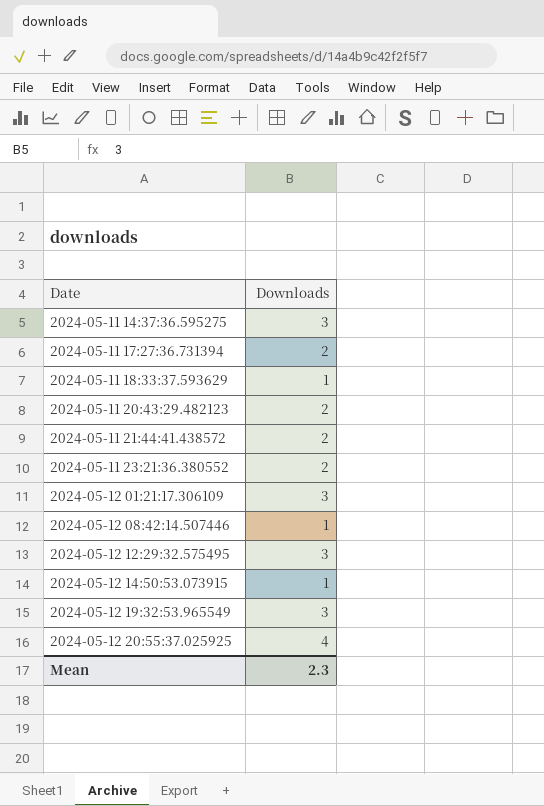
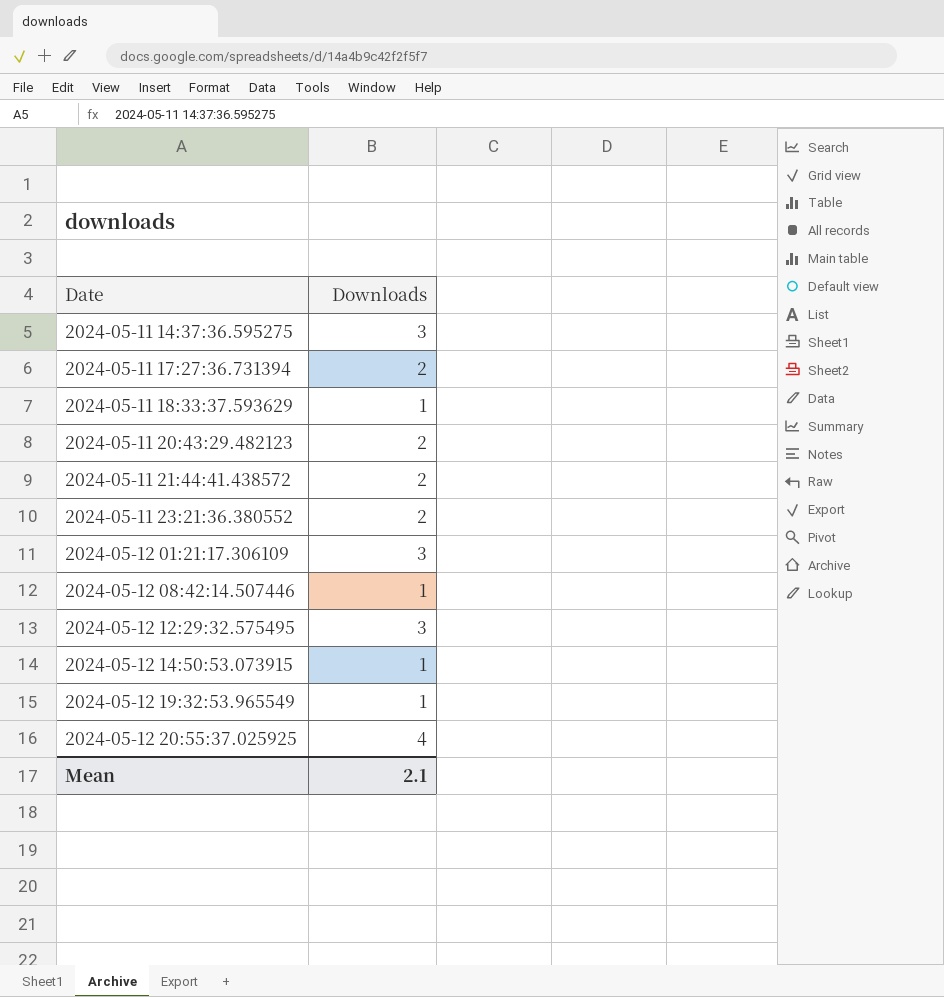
2024-05-12 19:32:53.965549 | Downloads: 3 -> 1
Mean | Downloads: 2.3 -> 2.1

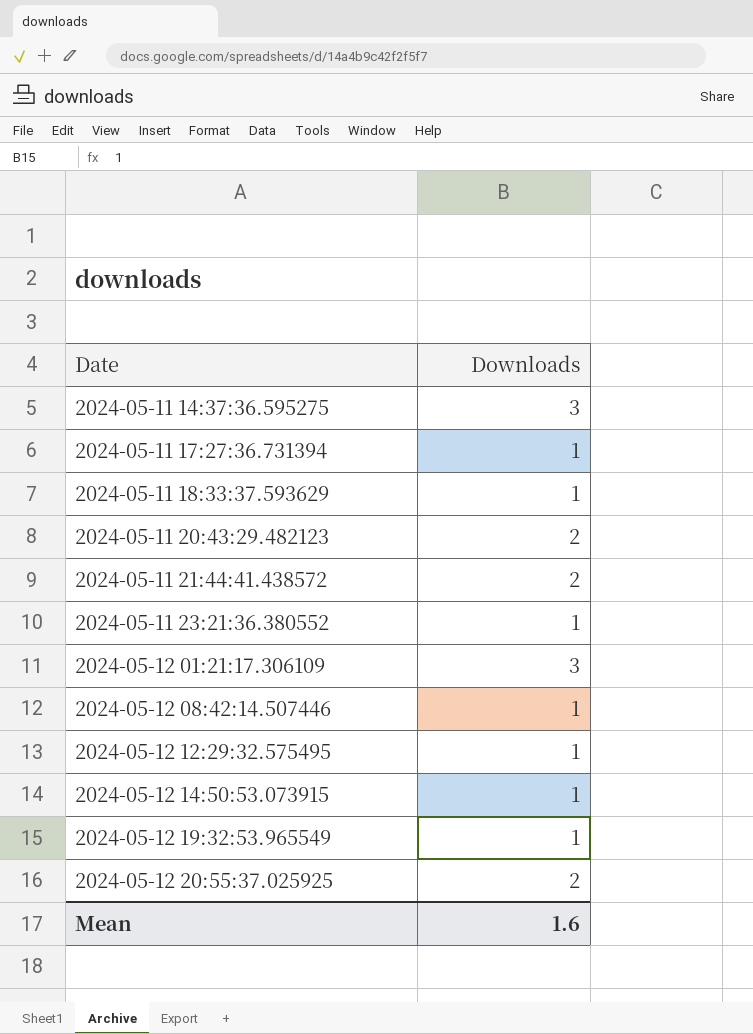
2024-05-11 17:27:36.731394 | Downloads: 2 -> 1
2024-05-11 23:21:36.380552 | Downloads: 2 -> 1
2024-05-12 12:29:32.575495 | Downloads: 3 -> 1
2024-05-12 20:55:37.025925 | Downloads: 4 -> 2
Mean | Downloads: 2.1 -> 1.6

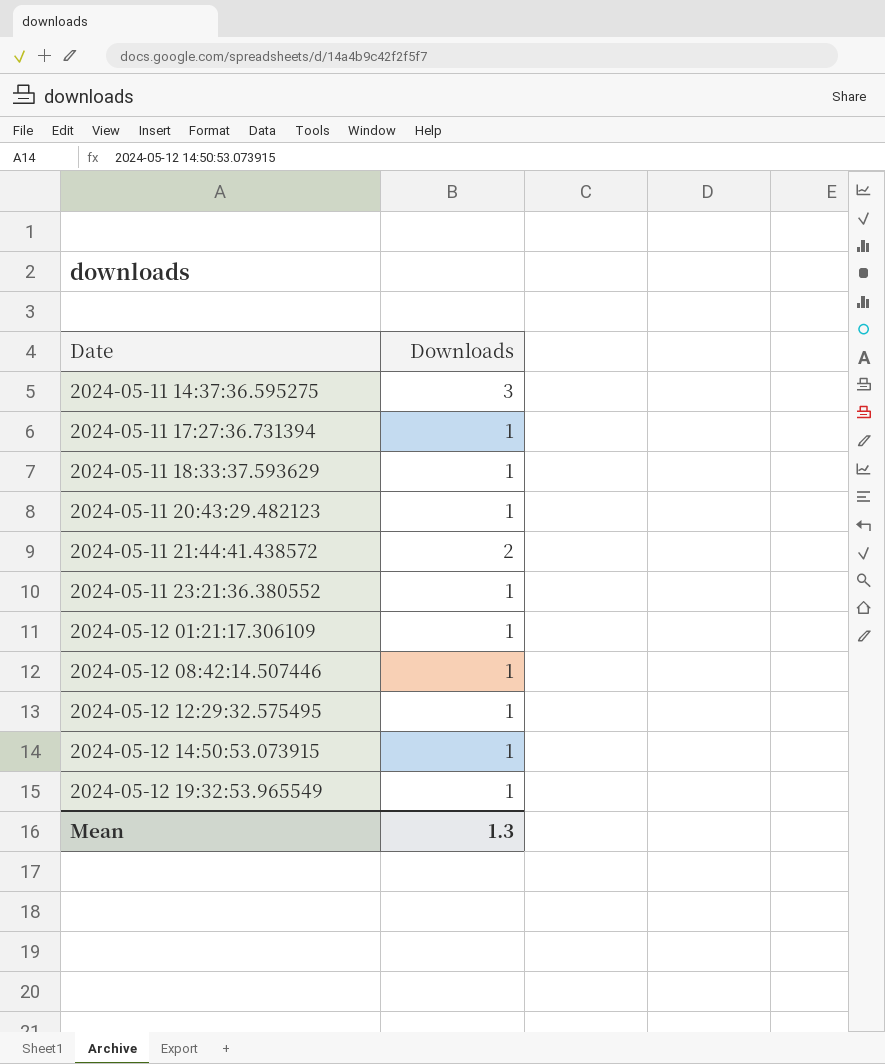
row 2024-05-12 20:55:37.025925: 2 -> none
2024-05-11 20:43:29.482123 | Downloads: 2 -> 1
2024-05-12 01:21:17.306109 | Downloads: 3 -> 1
Mean | Downloads: 1.6 -> 1.3

